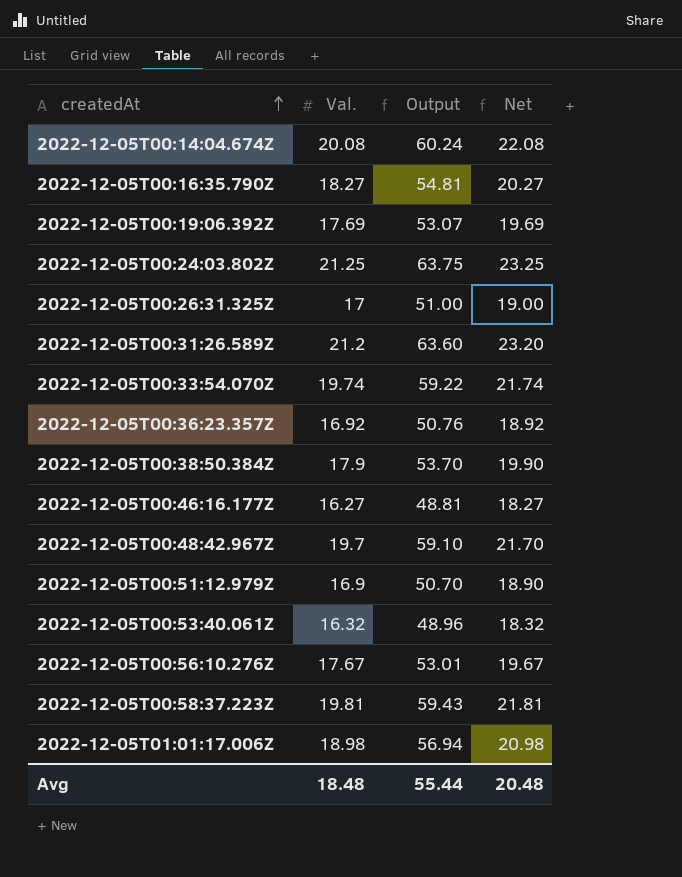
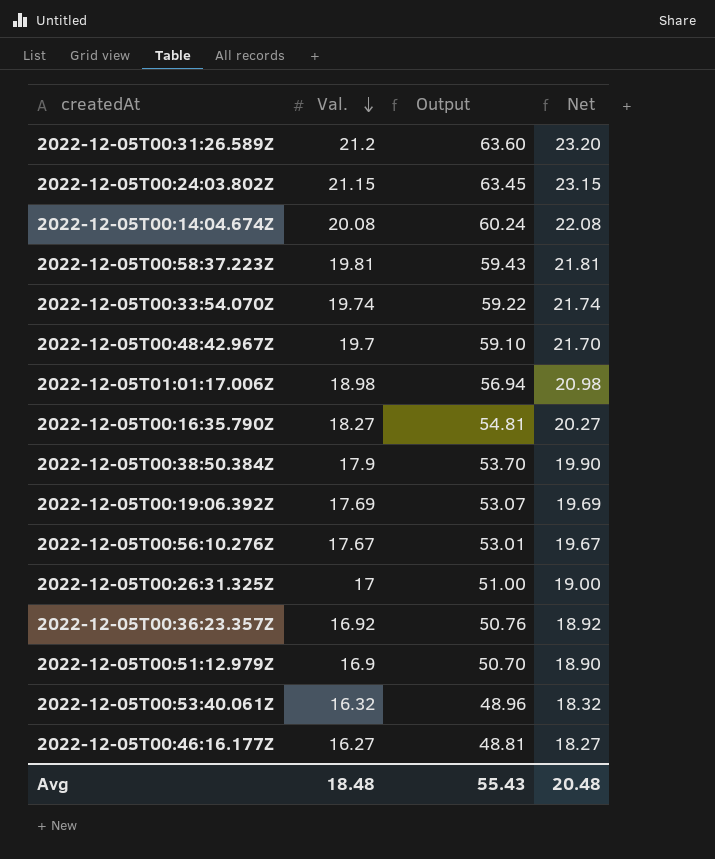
row order: createdAt ascending -> Val. descending
2022-12-05T00:24:03.802Z | Val.: 21.25 -> 21.15
2022-12-05T00:24:03.802Z | Output: 63.75 -> 63.45
2022-12-05T00:24:03.802Z | Net: 23.25 -> 23.15
Avg | Output: 55.44 -> 55.43

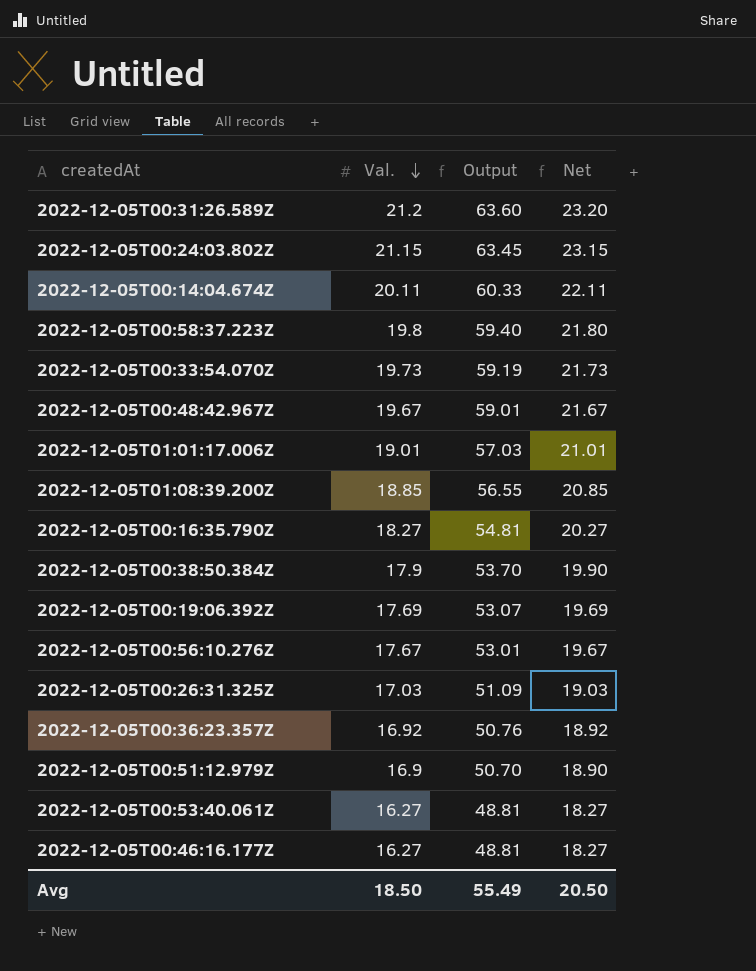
2022-12-05T00:14:04.674Z | Val.: 20.08 -> 20.11
2022-12-05T00:14:04.674Z | Output: 60.24 -> 60.33
2022-12-05T00:14:04.674Z | Net: 22.08 -> 22.11
2022-12-05T00:58:37.223Z | Val.: 19.81 -> 19.8
2022-12-05T00:58:37.223Z | Output: 59.43 -> 59.40
2022-12-05T00:58:37.223Z | Net: 21.81 -> 21.80
2022-12-05T00:33:54.070Z | Val.: 19.74 -> 19.73
2022-12-05T00:33:54.070Z | Output: 59.22 -> 59.19
2022-12-05T00:33:54.070Z | Net: 21.74 -> 21.73
2022-12-05T00:48:42.967Z | Val.: 19.7 -> 19.67
2022-12-05T00:48:42.967Z | Output: 59.10 -> 59.01
2022-12-05T00:48:42.967Z | Net: 21.70 -> 21.67
2022-12-05T01:01:17.006Z | Val.: 18.98 -> 19.01
2022-12-05T01:01:17.006Z | Output: 56.94 -> 57.03
2022-12-05T01:01:17.006Z | Net: 20.98 -> 21.01
row 2022-12-05T01:08:39.200Z: none -> 18.85 | 56.55 | 20.85
2022-12-05T00:26:31.325Z | Val.: 17 -> 17.03
2022-12-05T00:26:31.325Z | Output: 51.00 -> 51.09
2022-12-05T00:26:31.325Z | Net: 19.00 -> 19.03
2022-12-05T00:53:40.061Z | Val.: 16.32 -> 16.27
2022-12-05T00:53:40.061Z | Output: 48.96 -> 48.81
2022-12-05T00:53:40.061Z | Net: 18.32 -> 18.27
Avg | Val.: 18.48 -> 18.50
Avg | Output: 55.43 -> 55.49
Avg | Net: 20.48 -> 20.50

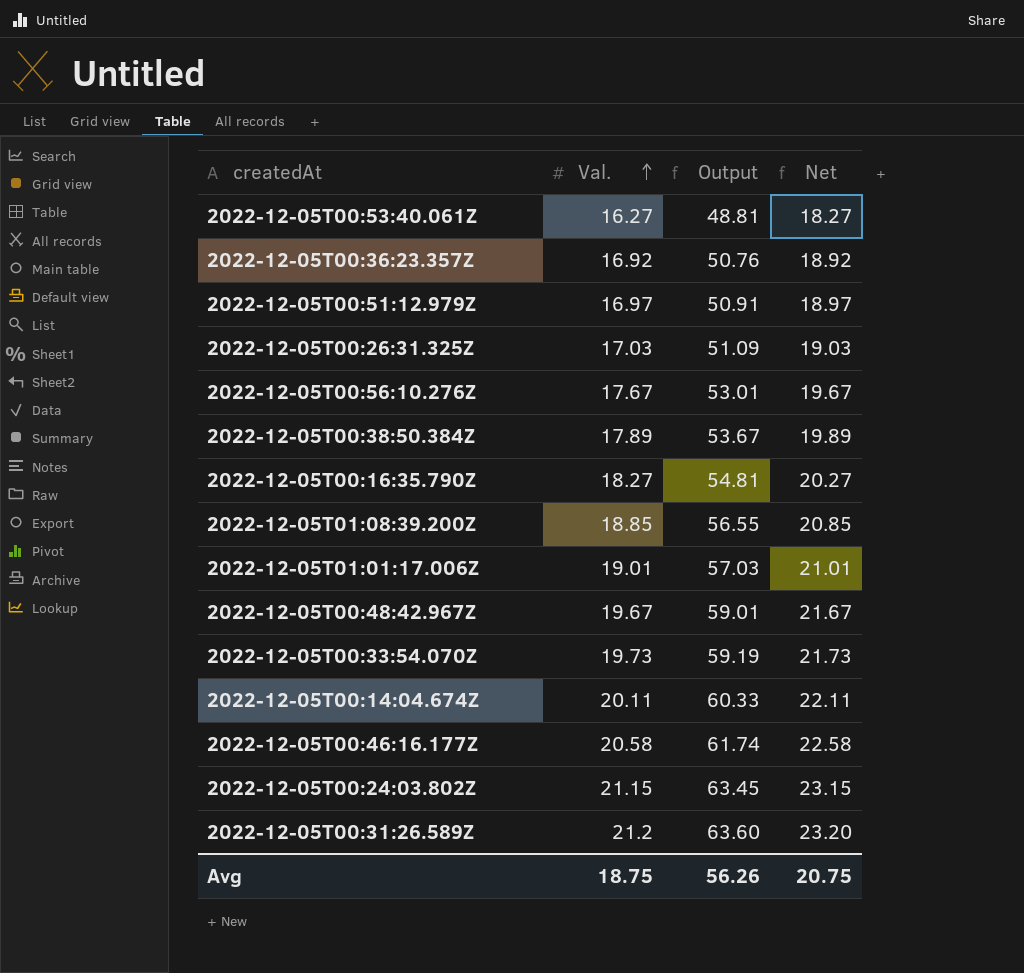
row order: Val. descending -> Val. ascending
row 2022-12-05T00:58:37.223Z: 19.8 | 59.40 | 21.80 -> none
row 2022-12-05T00:19:06.392Z: 17.69 | 53.07 | 19.69 -> none
2022-12-05T00:51:12.979Z | Val.: 16.9 -> 16.97
2022-12-05T00:51:12.979Z | Output: 50.70 -> 50.91
2022-12-05T00:51:12.979Z | Net: 18.90 -> 18.97
2022-12-05T00:38:50.384Z | Val.: 17.9 -> 17.89
2022-12-05T00:38:50.384Z | Output: 53.70 -> 53.67
2022-12-05T00:38:50.384Z | Net: 19.90 -> 19.89
2022-12-05T00:46:16.177Z | Val.: 16.27 -> 20.58
2022-12-05T00:46:16.177Z | Output: 48.81 -> 61.74
2022-12-05T00:46:16.177Z | Net: 18.27 -> 22.58
Avg | Val.: 18.50 -> 18.75
Avg | Output: 55.49 -> 56.26
Avg | Net: 20.50 -> 20.75

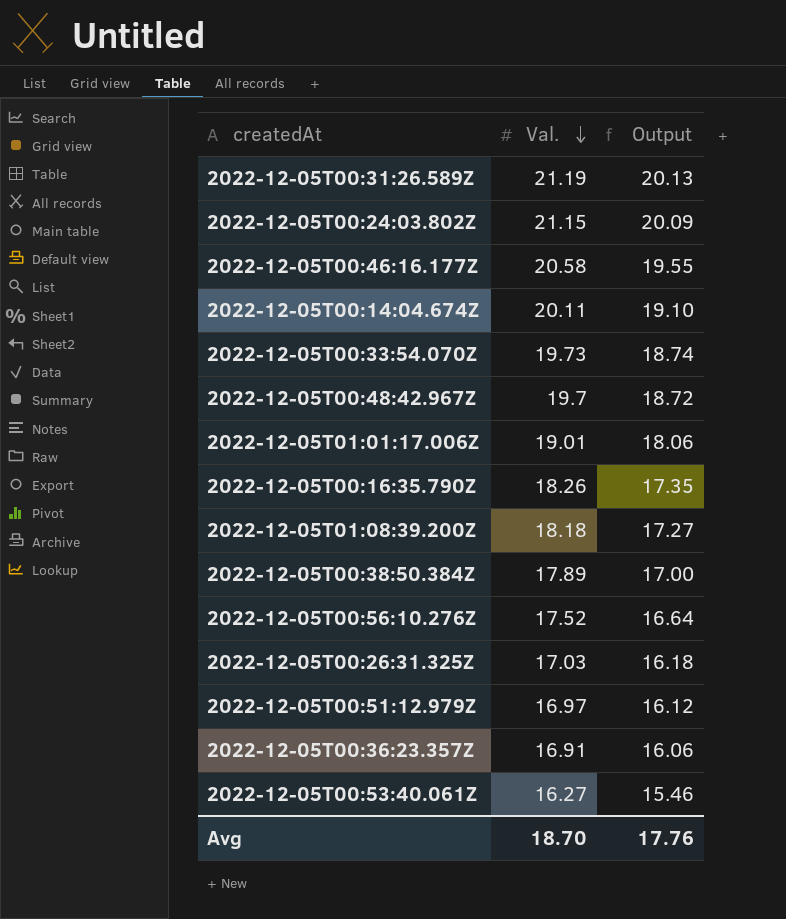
row order: Val. ascending -> Val. descending
column Net | formula: [Val.] + 2 -> none
column Output | formula: [Val.] * 3 -> [Val.] * 0.95
2022-12-05T00:31:26.589Z | Val.: 21.2 -> 21.19
2022-12-05T00:48:42.967Z | Val.: 19.67 -> 19.7
2022-12-05T00:16:35.790Z | Val.: 18.27 -> 18.26
2022-12-05T01:08:39.200Z | Val.: 18.85 -> 18.18
2022-12-05T00:56:10.276Z | Val.: 17.67 -> 17.52
2022-12-05T00:36:23.357Z | Val.: 16.92 -> 16.91
Avg | Val.: 18.75 -> 18.70
Avg | Output: 56.26 -> 17.76

